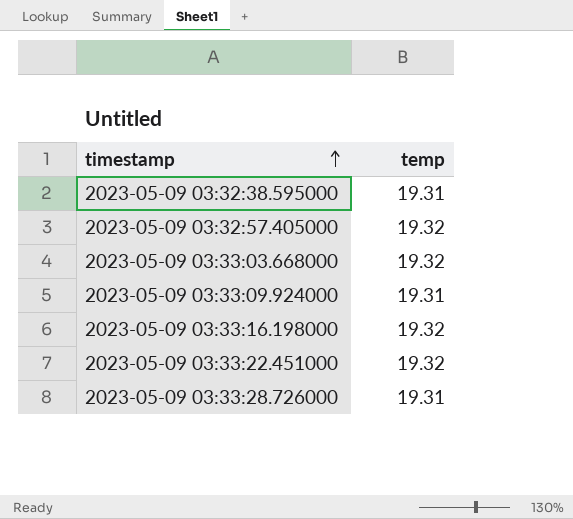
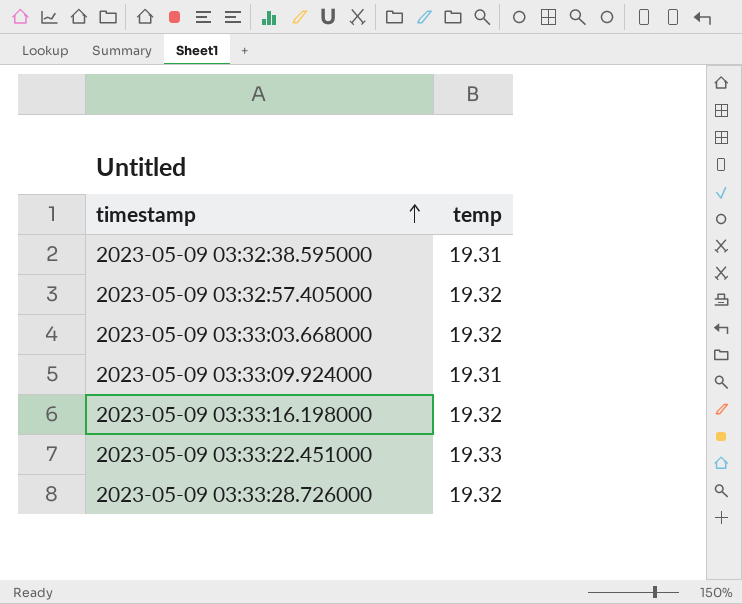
2023-05-09 03:33:22.451000 | temp: 19.32 -> 19.33
2023-05-09 03:33:28.726000 | temp: 19.31 -> 19.32

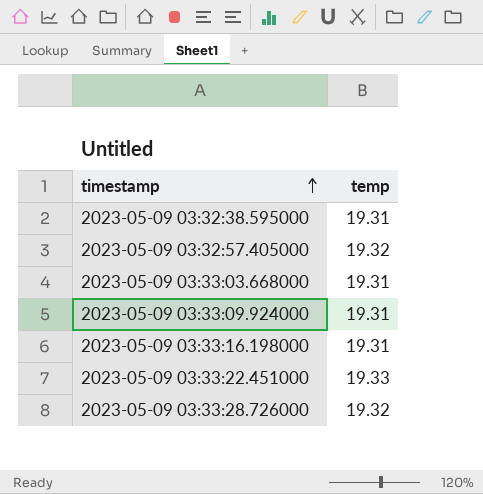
2023-05-09 03:33:03.668000 | temp: 19.32 -> 19.31
2023-05-09 03:33:16.198000 | temp: 19.32 -> 19.31

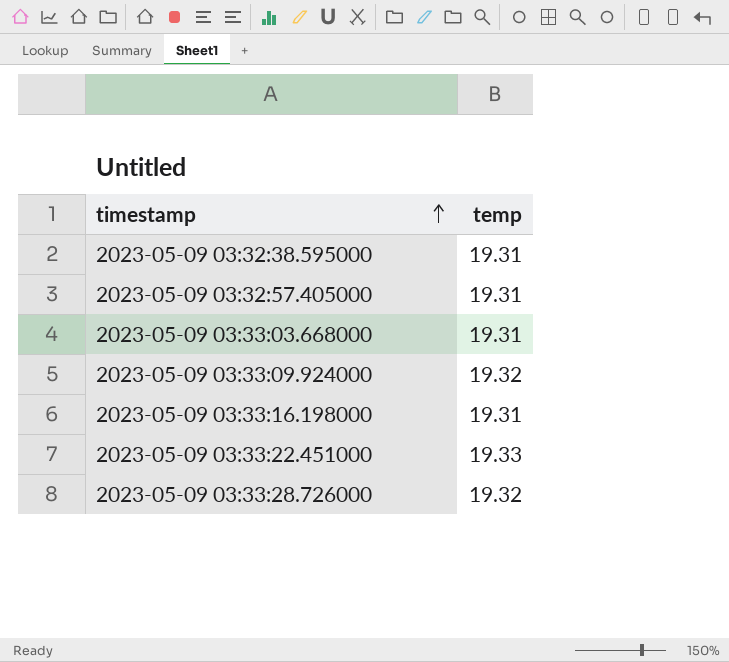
2023-05-09 03:32:57.405000 | temp: 19.32 -> 19.31
2023-05-09 03:33:09.924000 | temp: 19.31 -> 19.32

